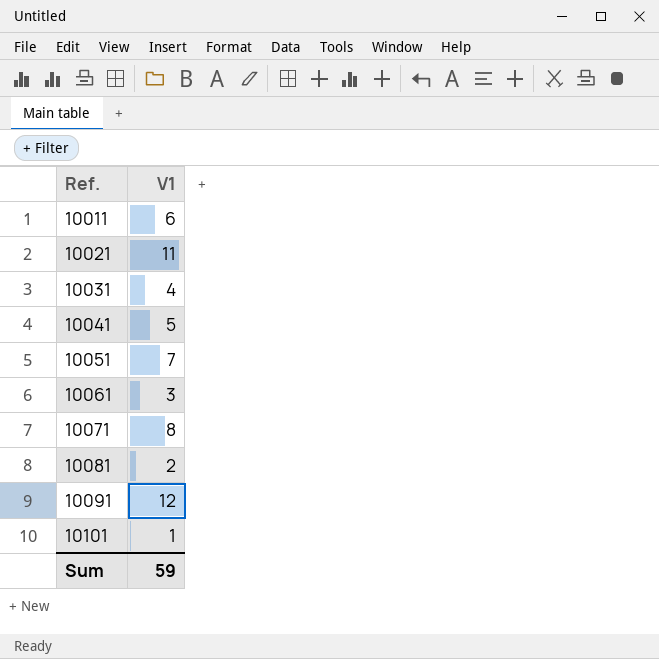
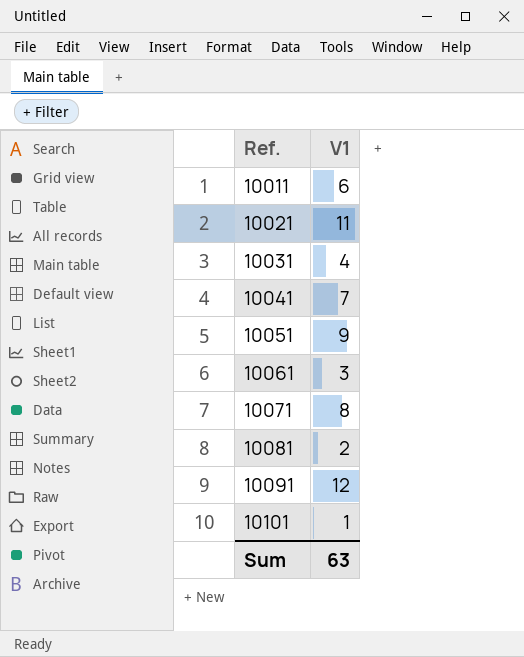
10041 | V1: 5 -> 7
10051 | V1: 7 -> 9
Sum | V1: 59 -> 63

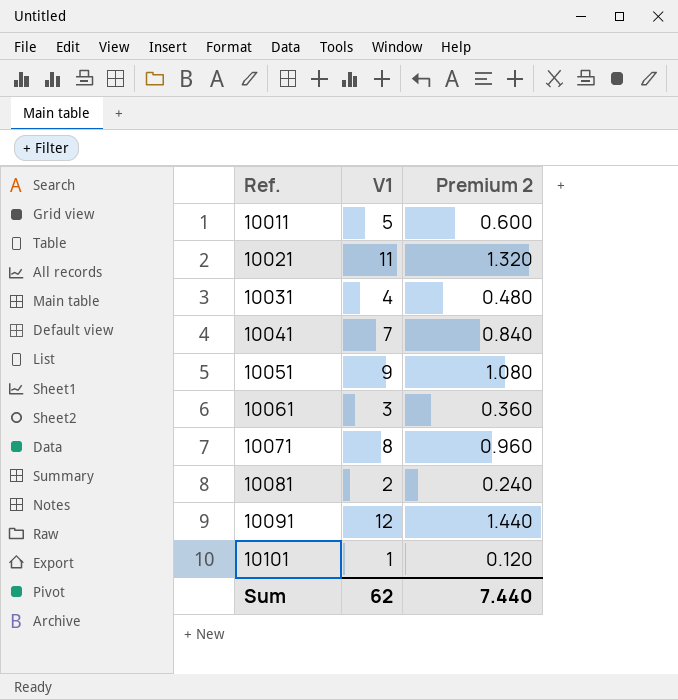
column Premium 2 | formula: none -> [V1] * 0.12
10011 | V1: 6 -> 5
Sum | V1: 63 -> 62

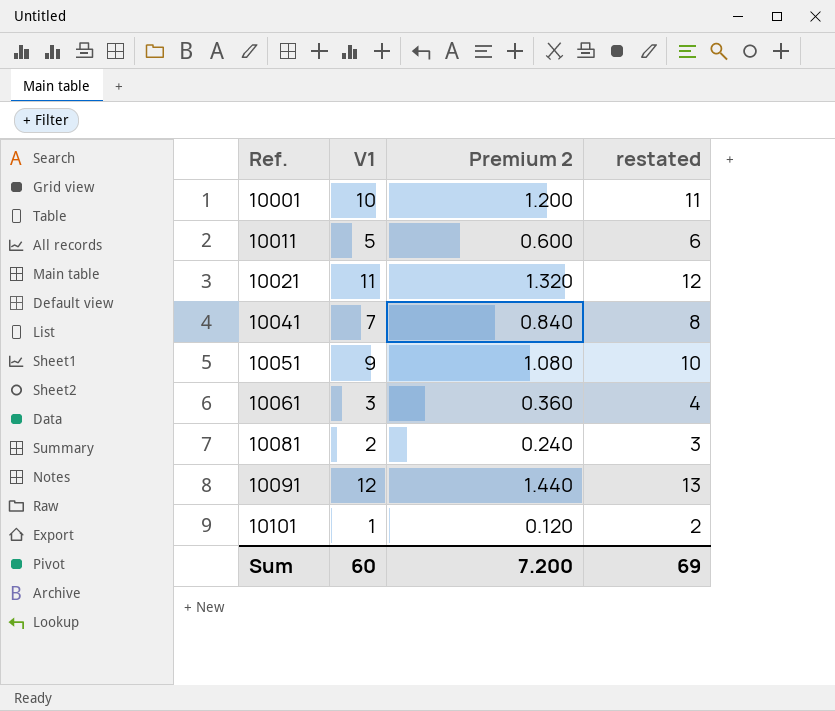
column restated | formula: none -> [V1] + 1
row 10031: 4 | 0.480 -> none
row 10071: 8 | 0.960 -> none
row 10001: none -> 10 | 1.200 | 11
Sum | V1: 62 -> 60
Sum | Premium 2: 7.440 -> 7.200

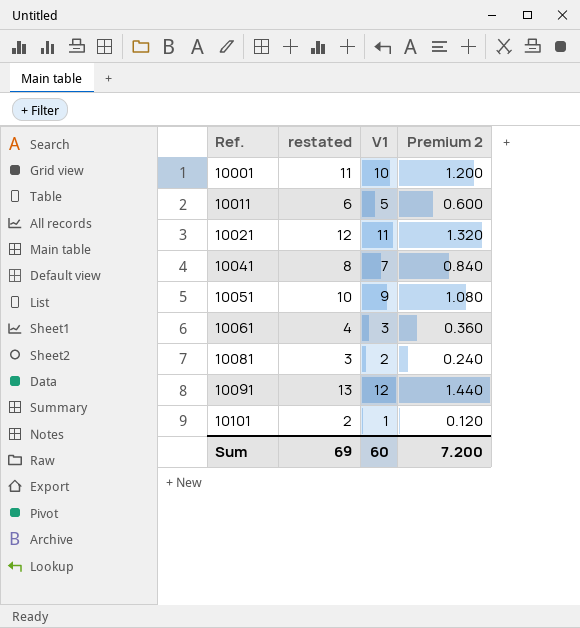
column restated | position: 4 -> 2

